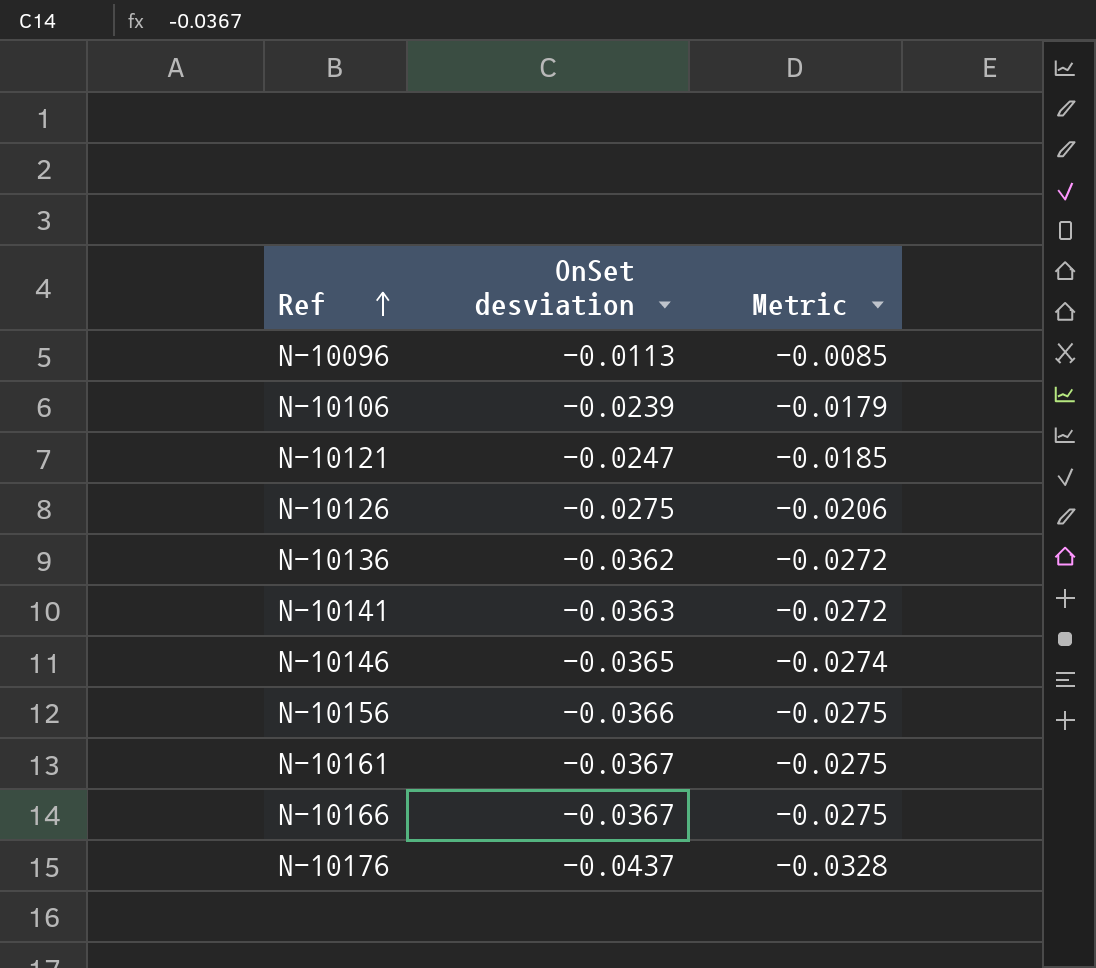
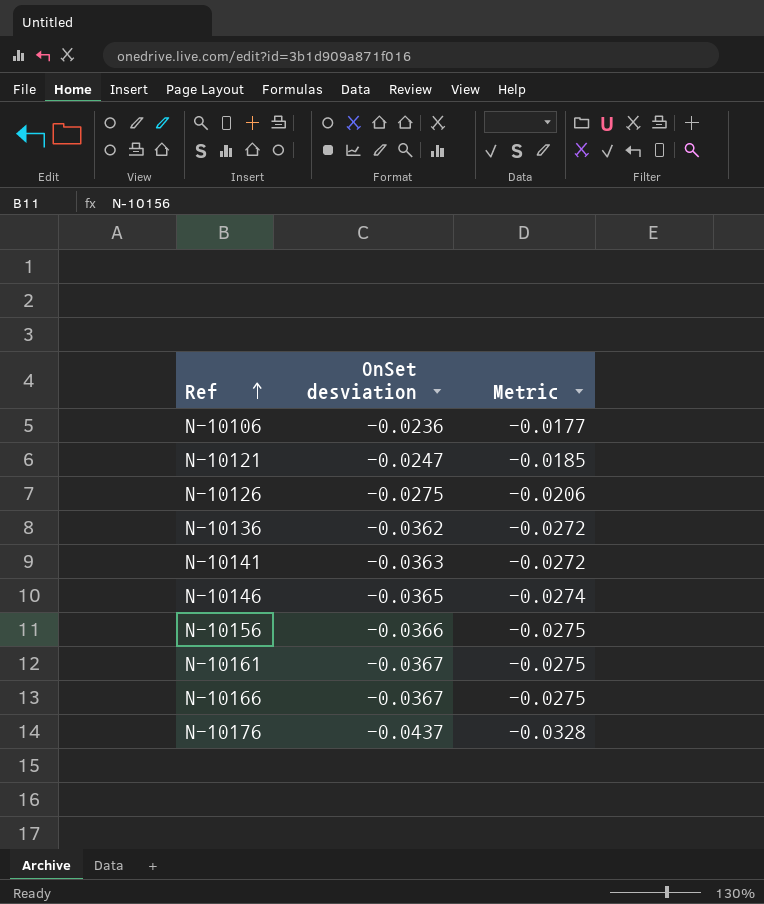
row N-10096: -0.0113 | -0.0085 -> none
N-10106 | OnSet desviation: -0.0239 -> -0.0236
N-10106 | Metric: -0.0179 -> -0.0177

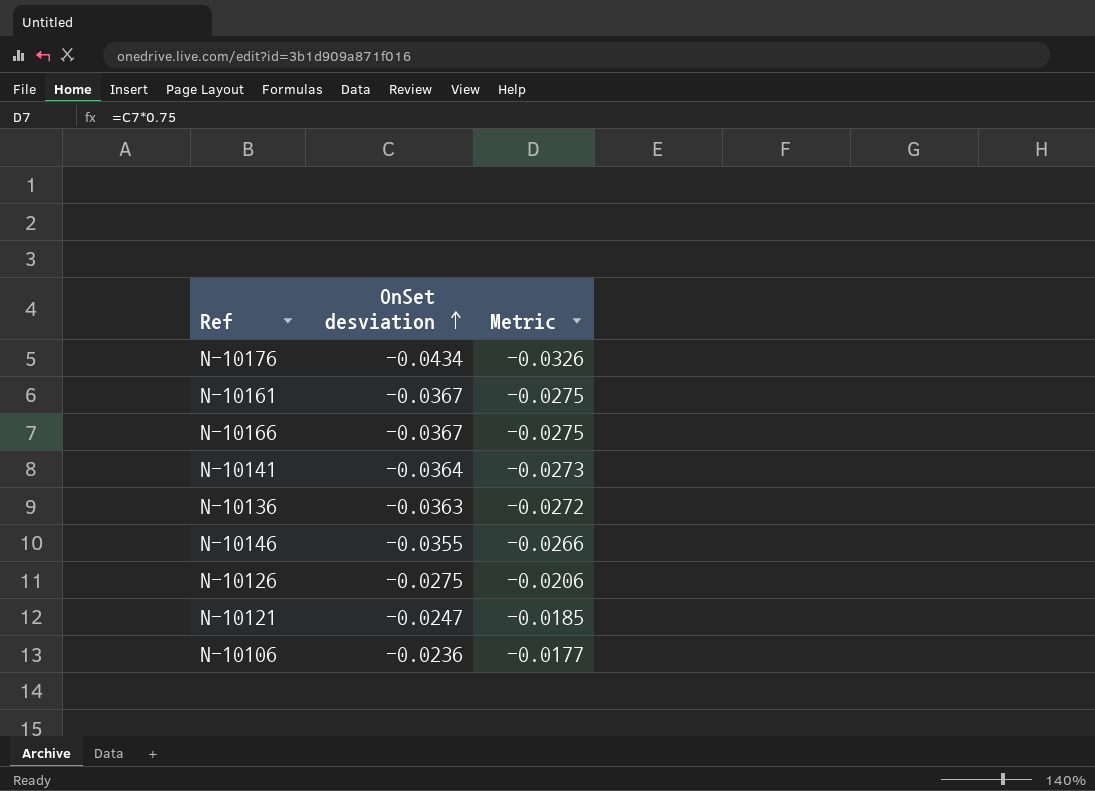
row order: Ref ascending -> OnSet desviation ascending
row N-10156: -0.0366 | -0.0275 -> none
N-10176 | OnSet desviation: -0.0437 -> -0.0434
N-10176 | Metric: -0.0328 -> -0.0326
N-10141 | OnSet desviation: -0.0363 -> -0.0364
N-10141 | Metric: -0.0272 -> -0.0273
N-10136 | OnSet desviation: -0.0362 -> -0.0363
N-10146 | OnSet desviation: -0.0365 -> -0.0355
N-10146 | Metric: -0.0274 -> -0.0266

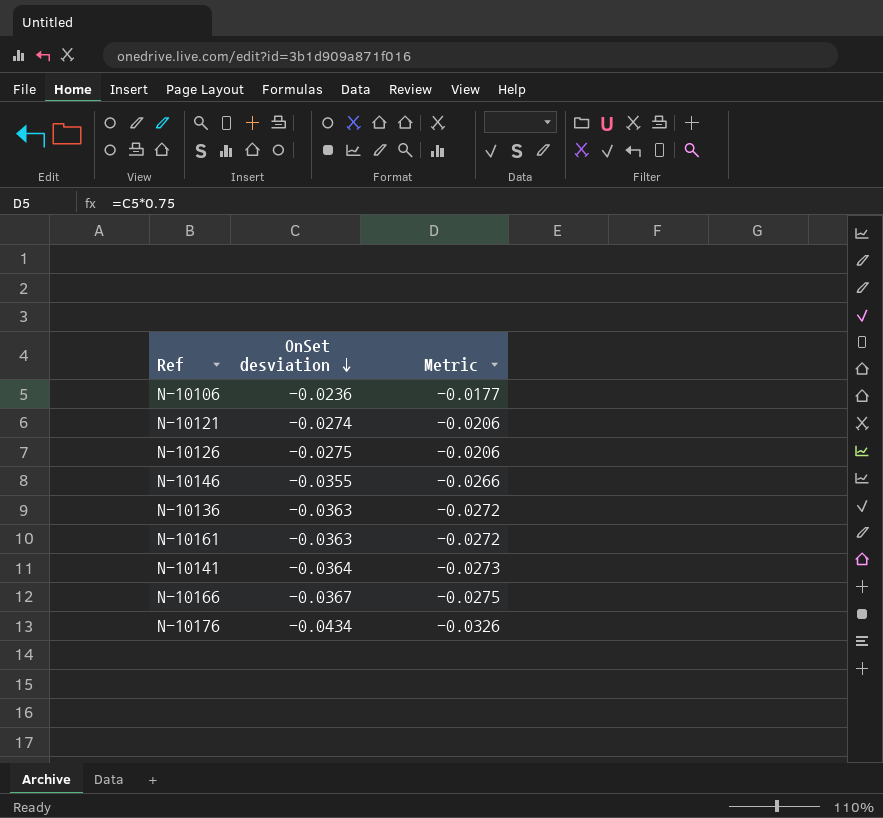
row order: OnSet desviation ascending -> OnSet desviation descending
N-10121 | OnSet desviation: -0.0247 -> -0.0274
N-10121 | Metric: -0.0185 -> -0.0206
N-10161 | OnSet desviation: -0.0367 -> -0.0363
N-10161 | Metric: -0.0275 -> -0.0272

